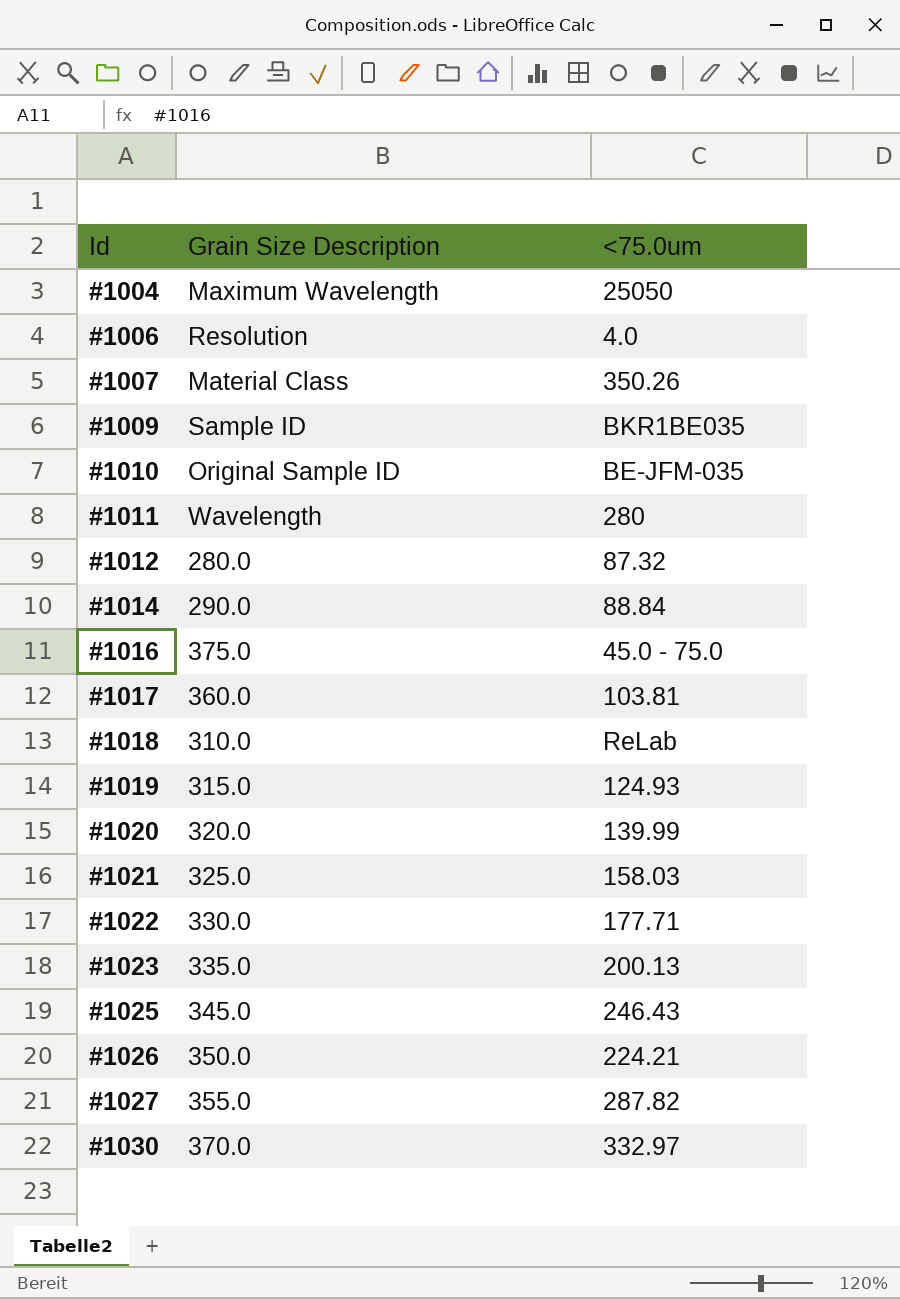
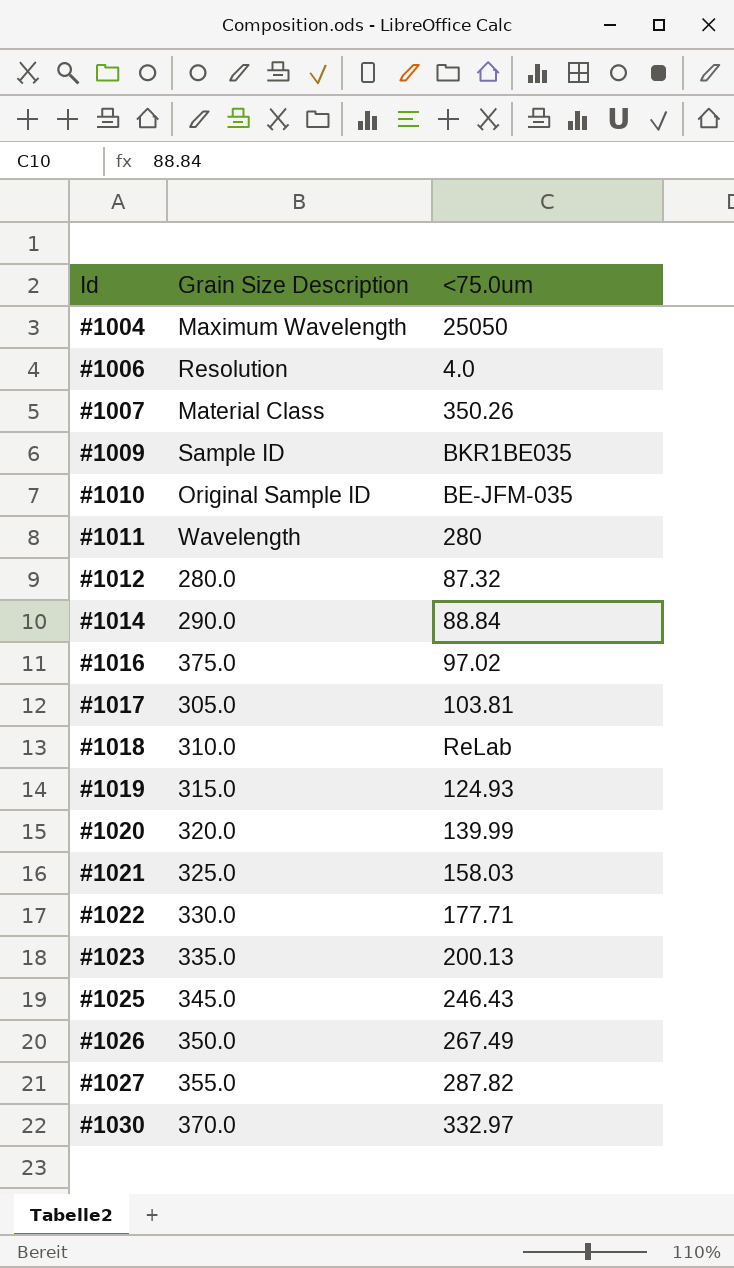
#1016 | <75.0um: 45.0 - 75.0 -> 97.02
#1017 | Grain Size Description: 360.0 -> 305.0
#1026 | <75.0um: 224.21 -> 267.49

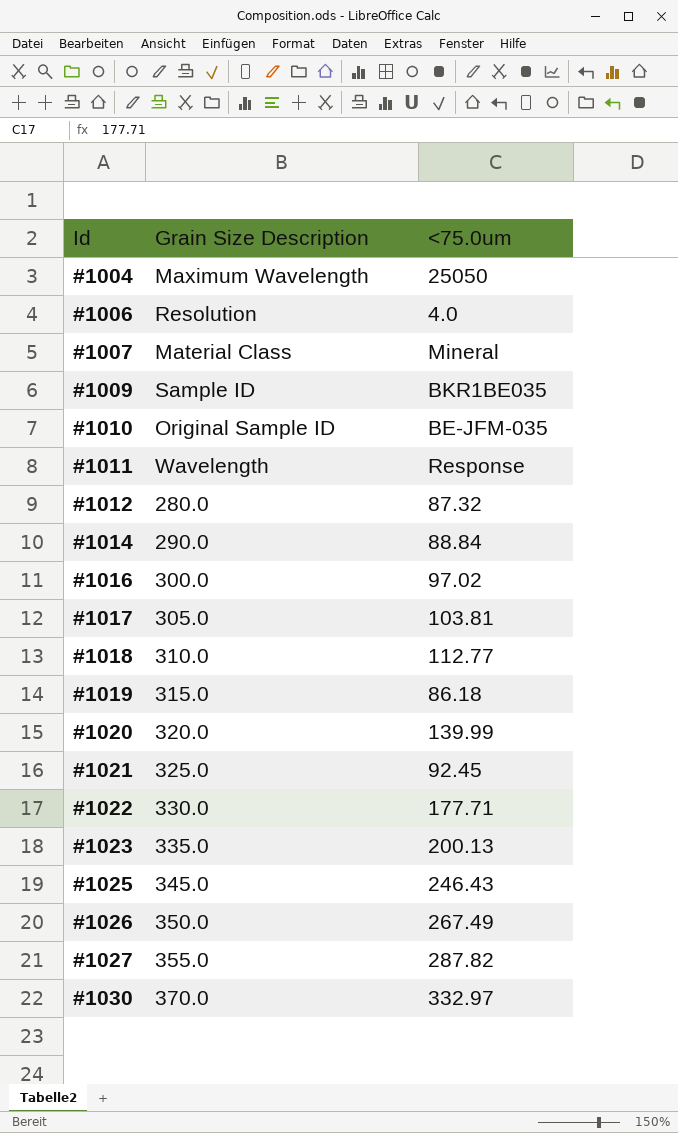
#1007 | <75.0um: 350.26 -> Mineral
#1011 | <75.0um: 280 -> Response
#1016 | Grain Size Description: 375.0 -> 300.0
#1018 | <75.0um: ReLab -> 112.77
#1019 | <75.0um: 124.93 -> 86.18
#1021 | <75.0um: 158.03 -> 92.45

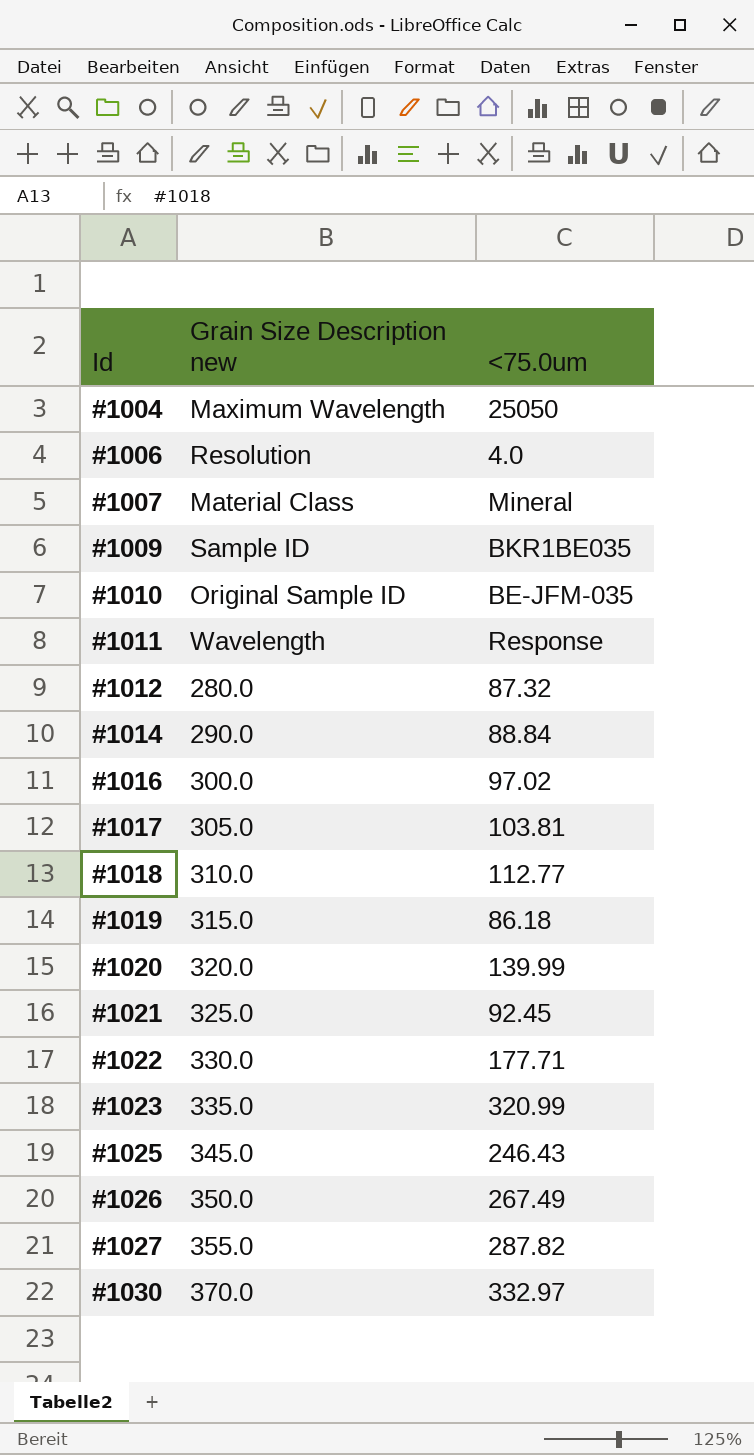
column name: Grain Size Description -> Grain Size Description new
#1023 | <75.0um: 200.13 -> 320.99

